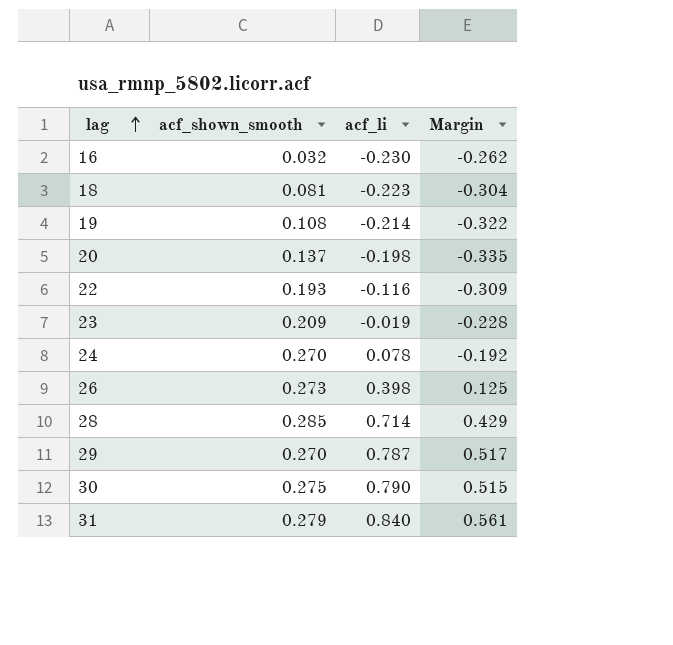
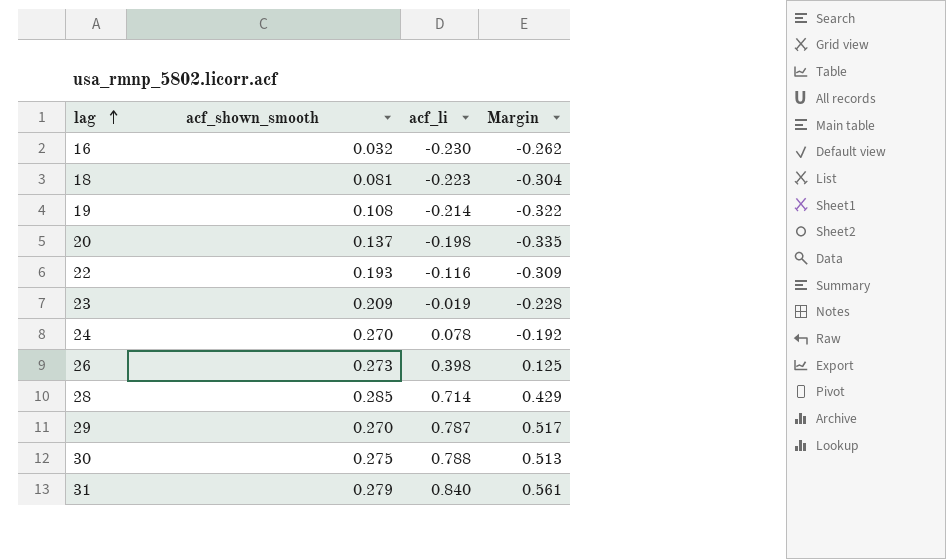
30 | acf_li: 0.790 -> 0.788
30 | Margin: 0.515 -> 0.513

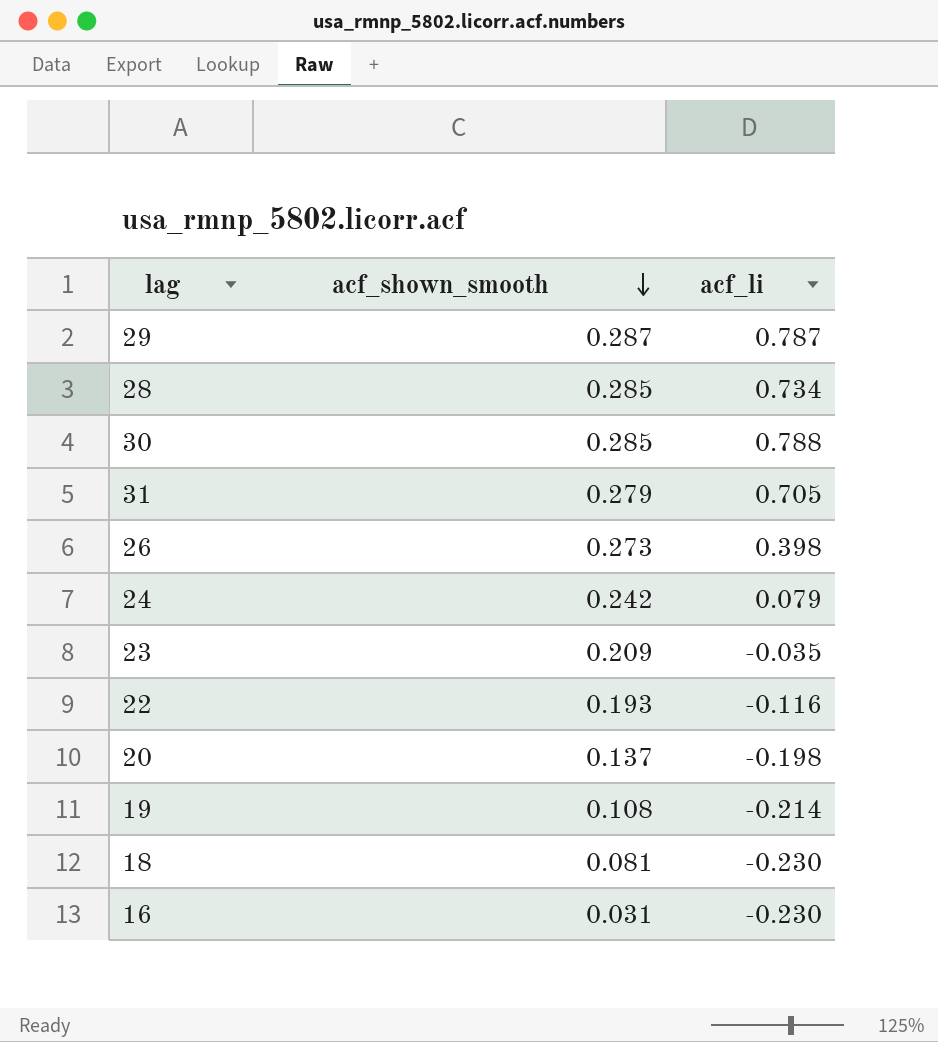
row order: lag ascending -> acf_shown_smooth descending
column Margin | formula: [acf_li] - [acf_shown_smooth] -> none
29 | acf_shown_smooth: 0.270 -> 0.287
28 | acf_li: 0.714 -> 0.734
30 | acf_shown_smooth: 0.275 -> 0.285
31 | acf_li: 0.840 -> 0.705
24 | acf_shown_smooth: 0.270 -> 0.242
24 | acf_li: 0.078 -> 0.079
23 | acf_li: -0.019 -> -0.035
18 | acf_li: -0.223 -> -0.230
16 | acf_shown_smooth: 0.032 -> 0.031

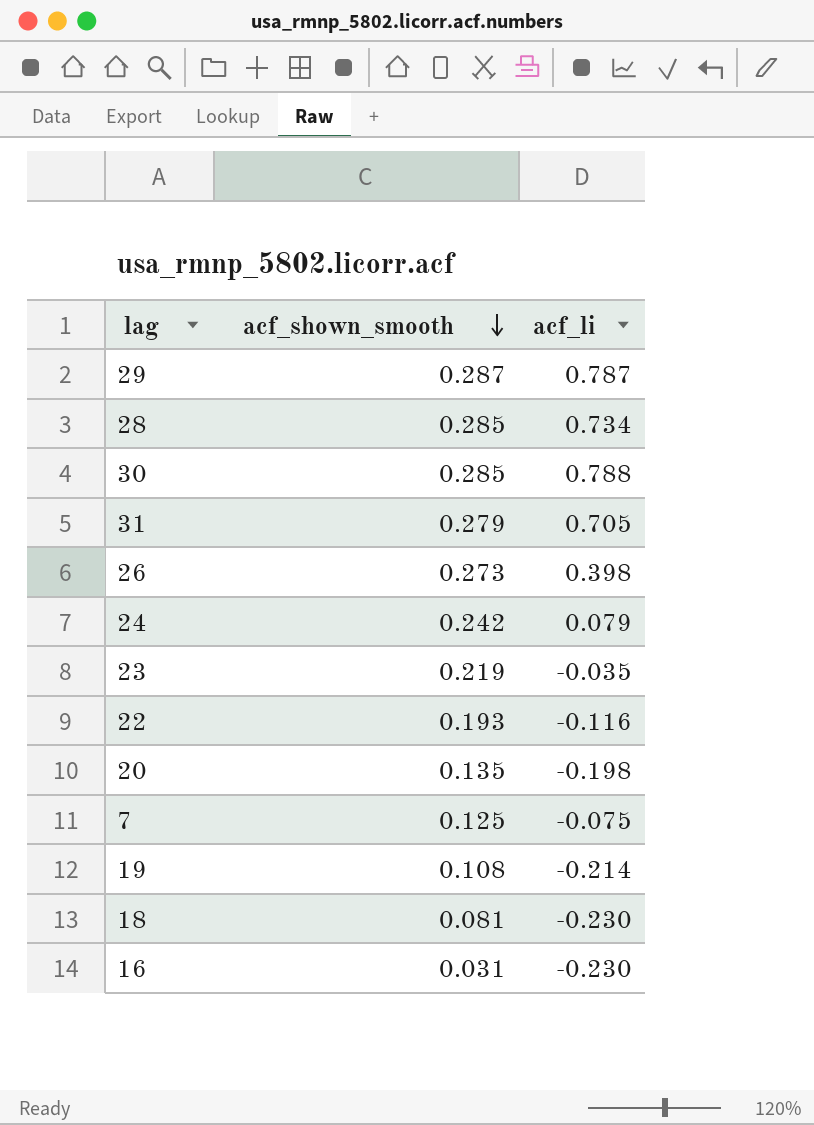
23 | acf_shown_smooth: 0.209 -> 0.219
20 | acf_shown_smooth: 0.137 -> 0.135
row 7: none -> 0.125 | -0.075

